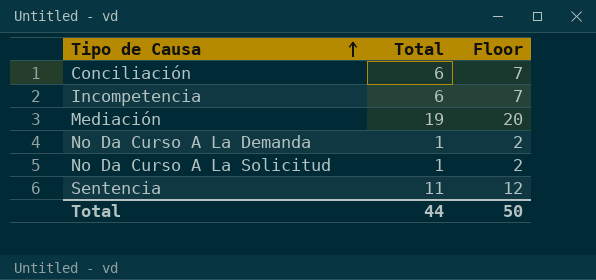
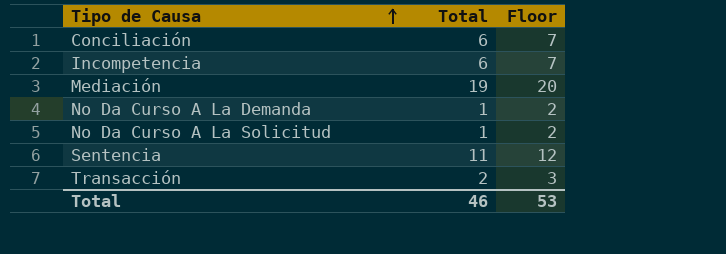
row Transacción: none -> 2 | 3
Total | Total: 44 -> 46
Total | Floor: 50 -> 53

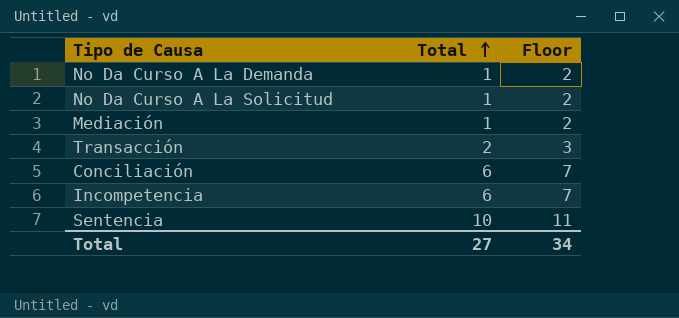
row order: Tipo de Causa ascending -> Total ascending
Mediación | Total: 19 -> 1
Mediación | Floor: 20 -> 2
Sentencia | Total: 11 -> 10
Sentencia | Floor: 12 -> 11
Total | Total: 46 -> 27
Total | Floor: 53 -> 34

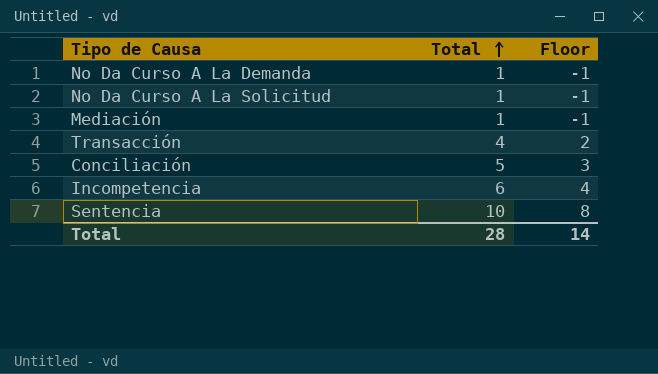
column Floor | formula: [Total] + 1 -> [Total] - 2
Transacción | Total: 2 -> 4
Conciliación | Total: 6 -> 5
Total | Total: 27 -> 28
Total | Floor: 34 -> 14

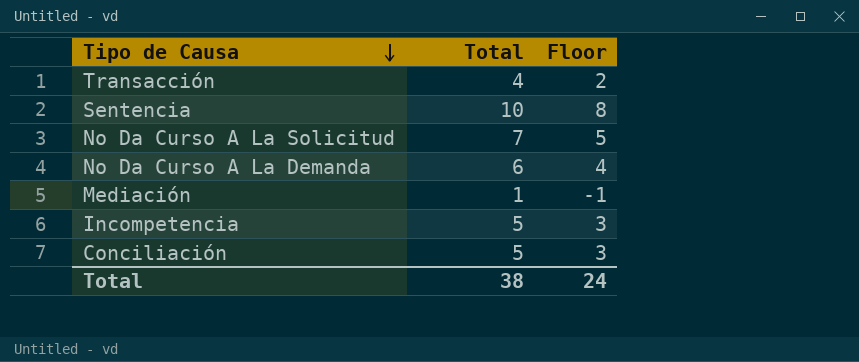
row order: Total ascending -> Tipo de Causa descending
No Da Curso A La Solicitud | Total: 1 -> 7
No Da Curso A La Solicitud | Floor: -1 -> 5
No Da Curso A La Demanda | Total: 1 -> 6
No Da Curso A La Demanda | Floor: -1 -> 4
Incompetencia | Total: 6 -> 5
Incompetencia | Floor: 4 -> 3
Total | Total: 28 -> 38
Total | Floor: 14 -> 24

